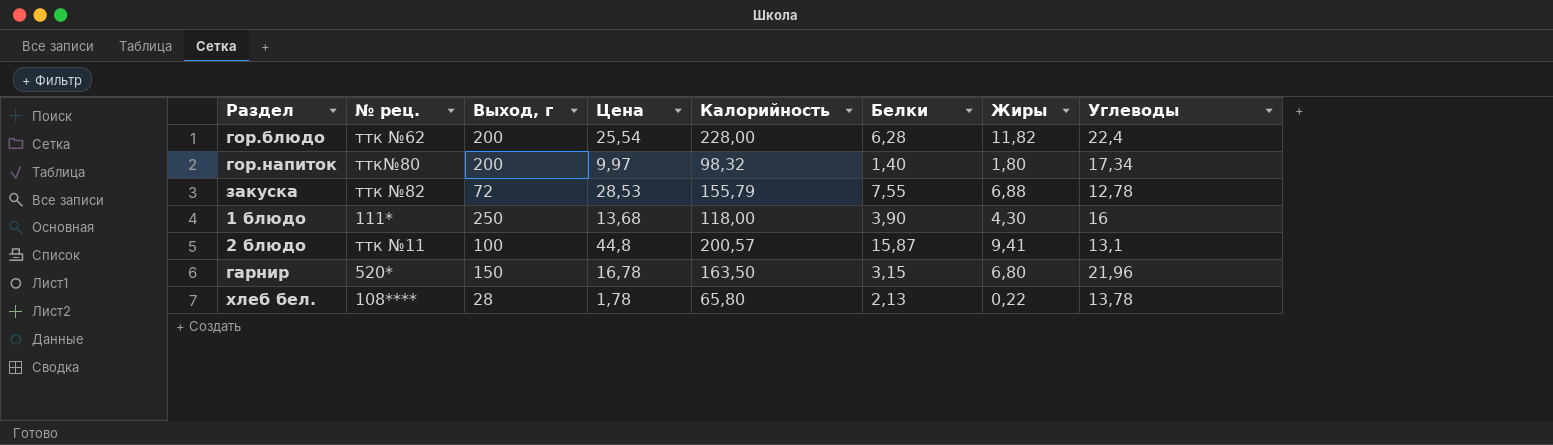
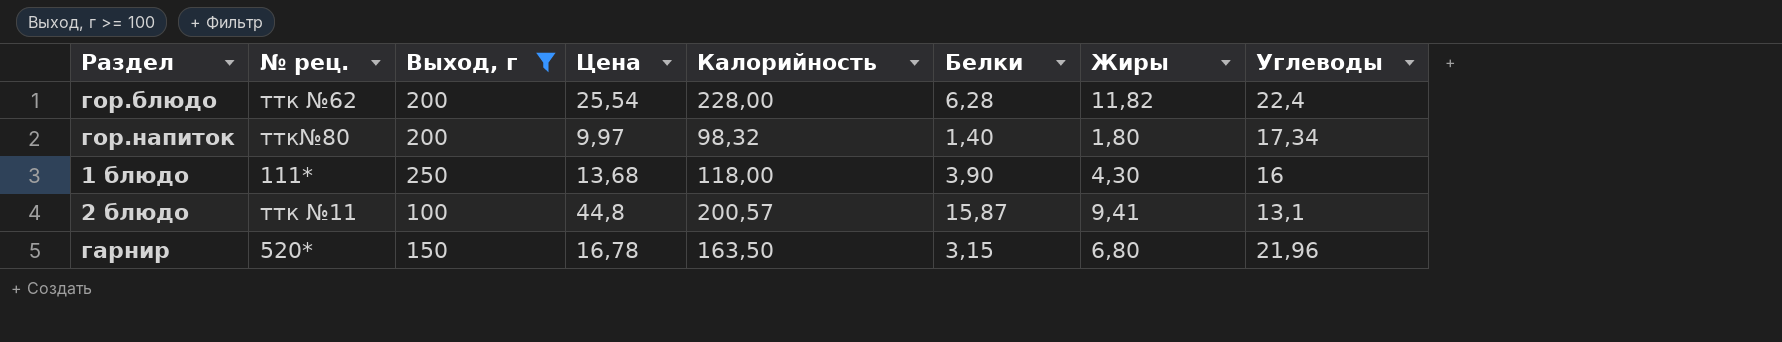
filter: none -> Выход, г >= 100

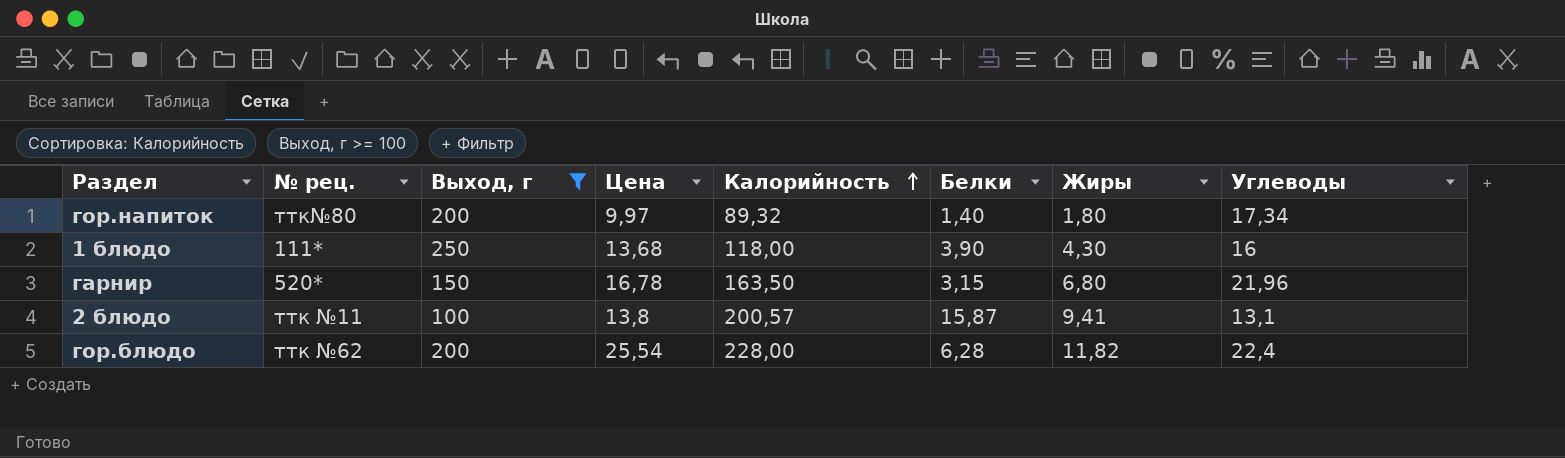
row order: none -> Калорийность ascending
гор.напиток | Калорийность: 98,32 -> 89,32
2 блюдо | Цена: 44,8 -> 13,8

